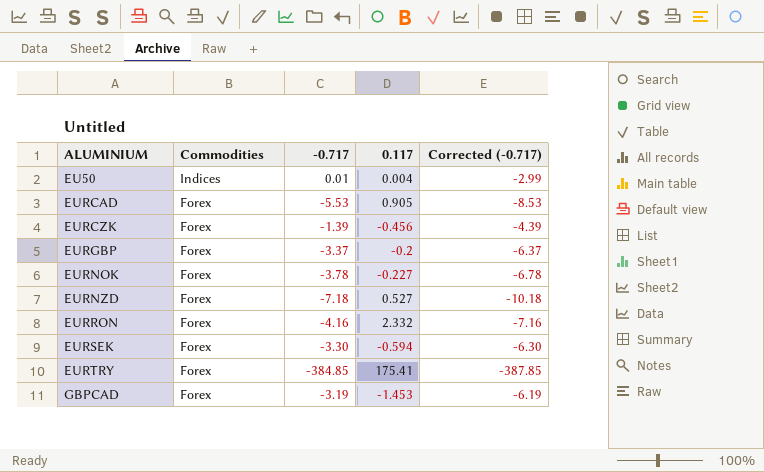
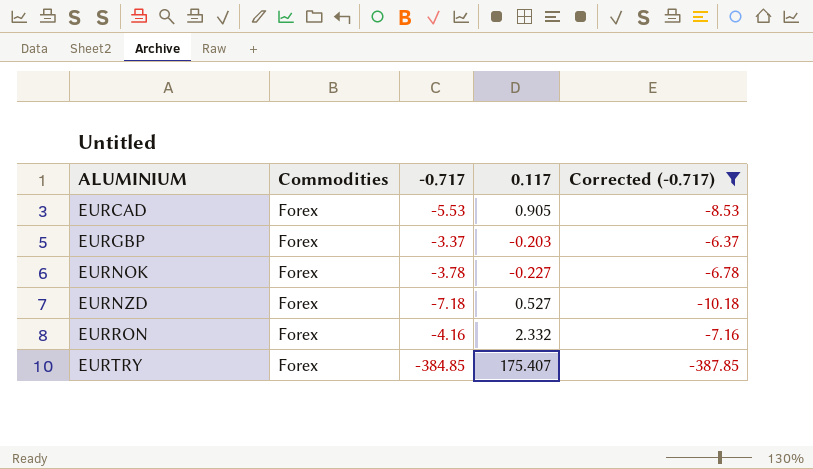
filter: none -> Corrected (-0.717) <= -6.37
EURGBP | 0.117: -0.2 -> -0.203
EURTRY | 0.117: 175.41 -> 175.407

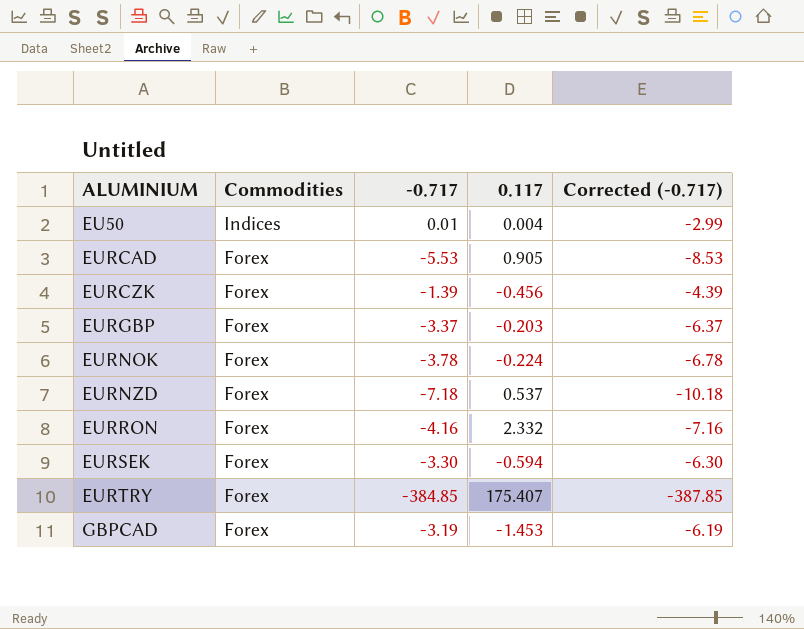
filter: Corrected (-0.717) <= -6.37 -> none
EURNOK | 0.117: -0.227 -> -0.224
EURNZD | 0.117: 0.527 -> 0.537

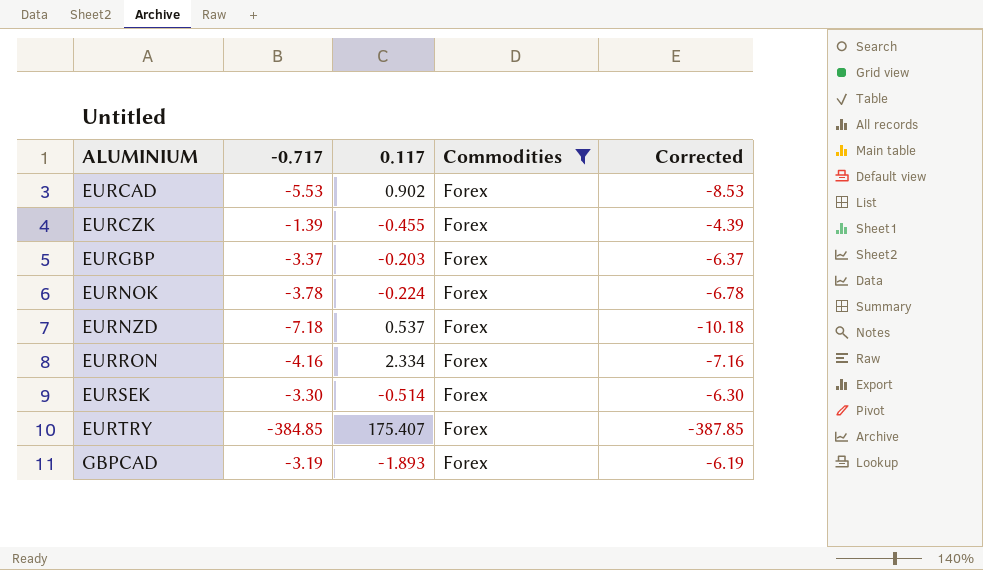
filter: none -> Commodities = Forex
column Commodities | position: 2 -> 4
column name: Corrected (-0.717) -> Corrected
EURCAD | 0.117: 0.905 -> 0.902
EURCZK | 0.117: -0.456 -> -0.455
EURRON | 0.117: 2.332 -> 2.334
EURSEK | 0.117: -0.594 -> -0.514
GBPCAD | 0.117: -1.453 -> -1.893

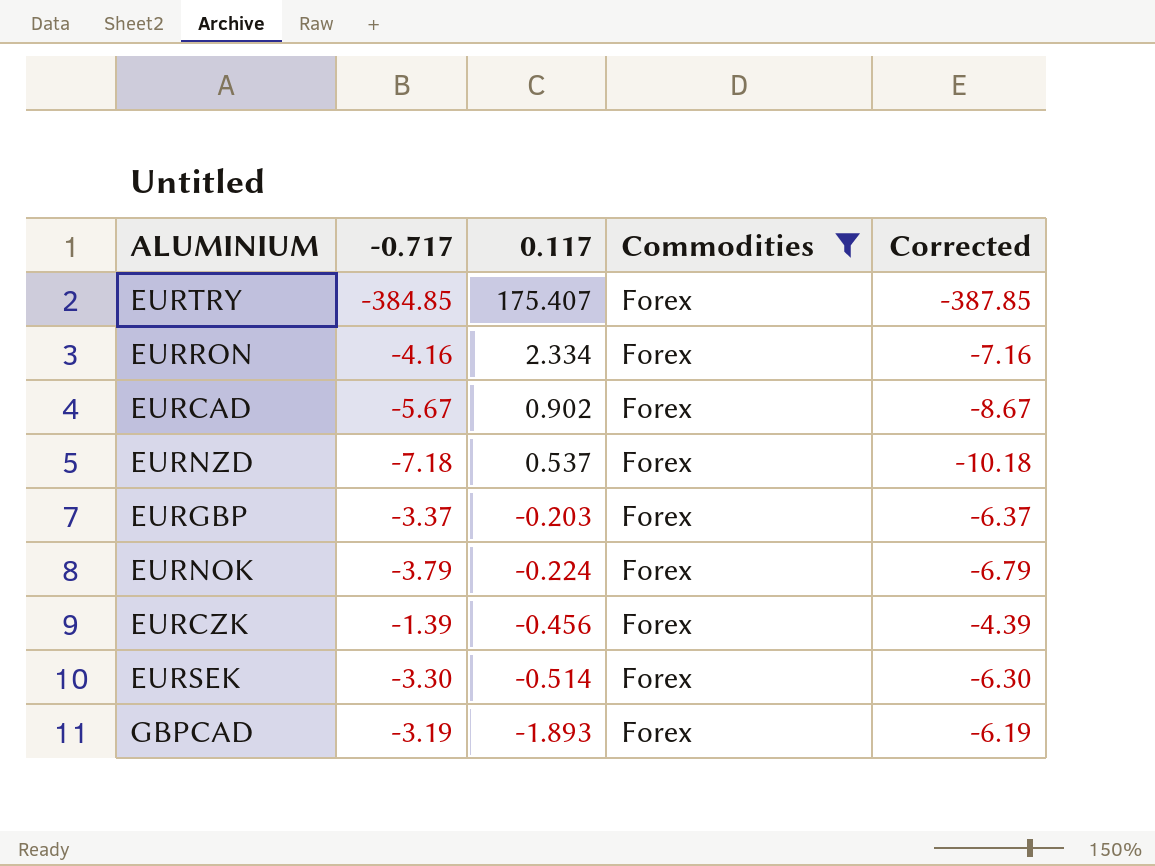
row order: ALUMINIUM ascending -> 0.117 descending
EURCAD | -0.717: -5.53 -> -5.67
EURCAD | Corrected: -8.53 -> -8.67
EURNOK | -0.717: -3.78 -> -3.79
EURNOK | Corrected: -6.78 -> -6.79
EURCZK | 0.117: -0.455 -> -0.456

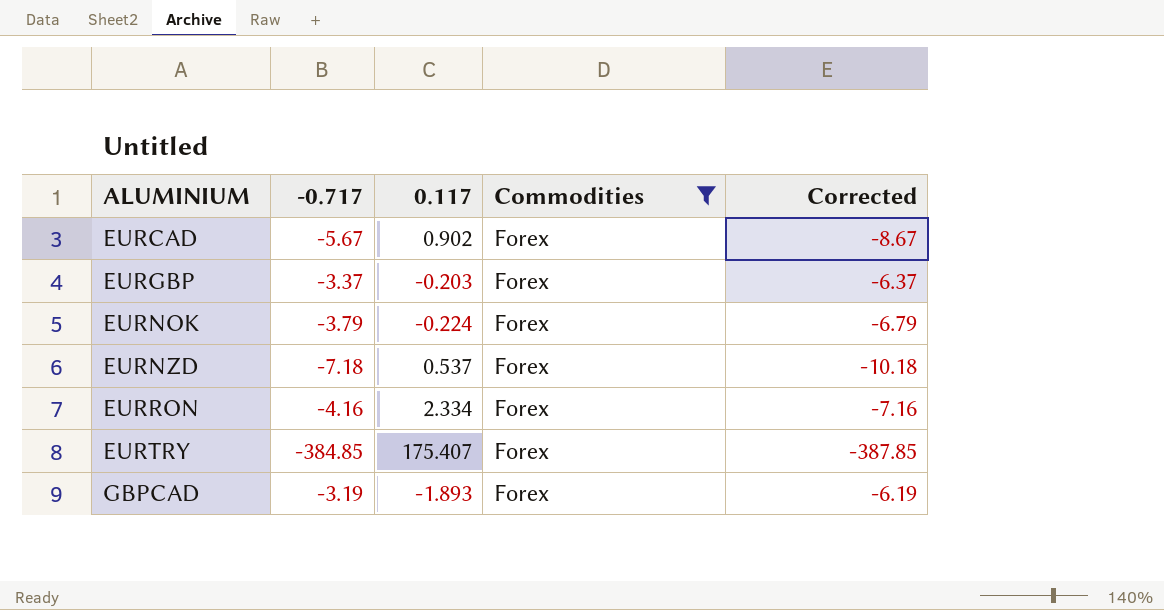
row order: 0.117 descending -> ALUMINIUM ascending
row EURCZK: -1.39 | -0.456 | Forex | -4.39 -> none
row EURSEK: -3.30 | -0.514 | Forex | -6.30 -> none

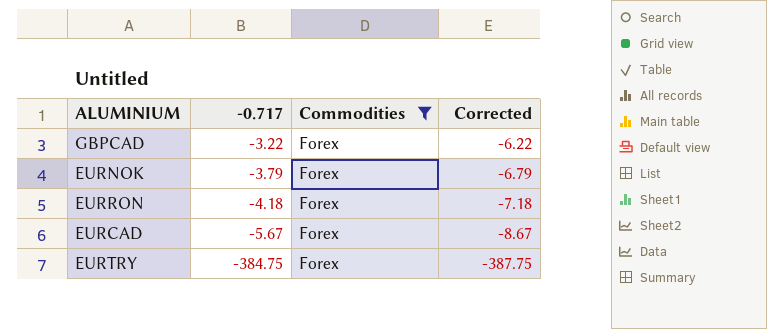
row order: ALUMINIUM ascending -> -0.717 descending
column 0.117 | position: 3 -> none
row EURGBP: -3.37 | -0.203 | Forex | -6.37 -> none
row EURNZD: -7.18 | 0.537 | Forex | -10.18 -> none
GBPCAD | -0.717: -3.19 -> -3.22
GBPCAD | Corrected: -6.19 -> -6.22
EURRON | -0.717: -4.16 -> -4.18
EURRON | Corrected: -7.16 -> -7.18
EURTRY | -0.717: -384.85 -> -384.75
EURTRY | Corrected: -387.85 -> -387.75

